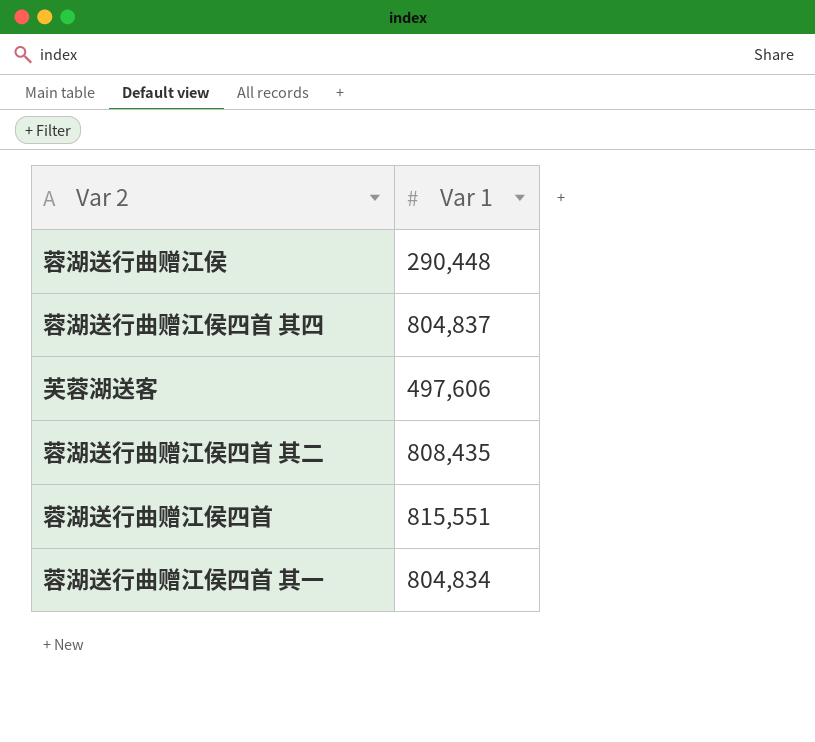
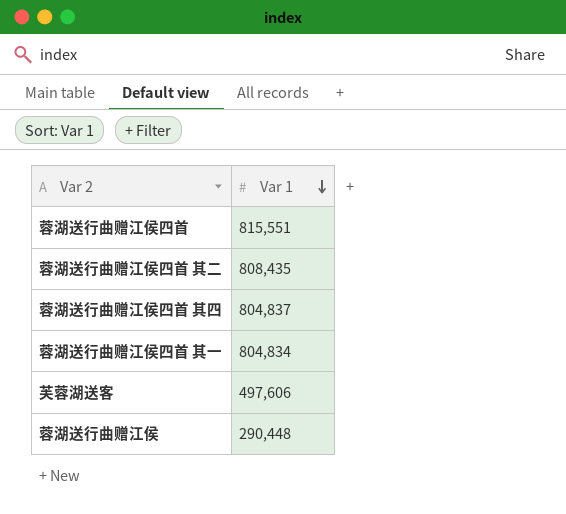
row order: none -> Var 1 descending

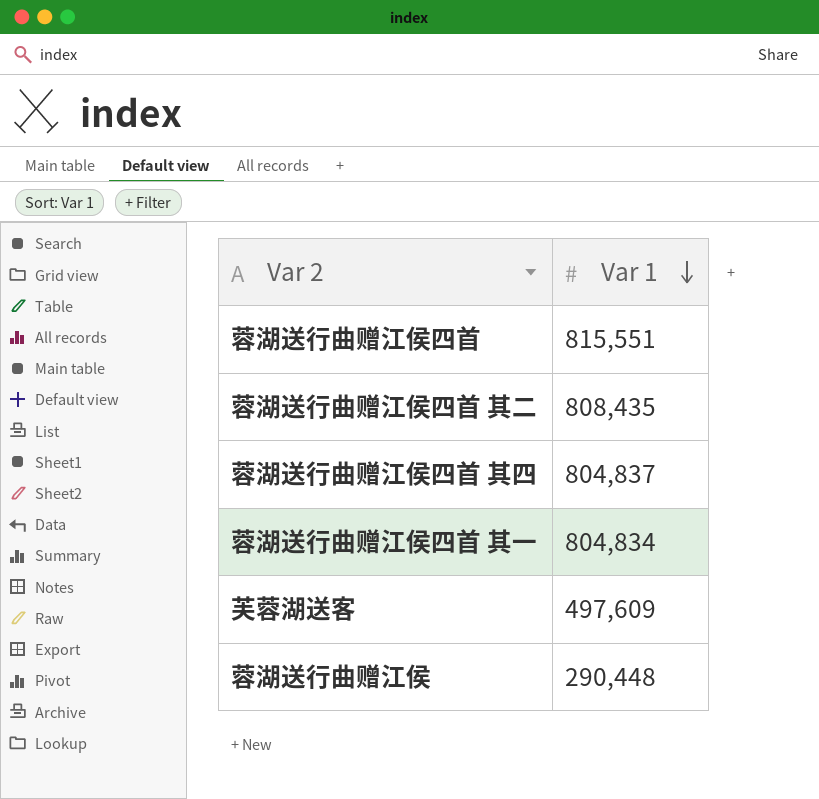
芙蓉湖送客 | Var 1: 497,606 -> 497,609

